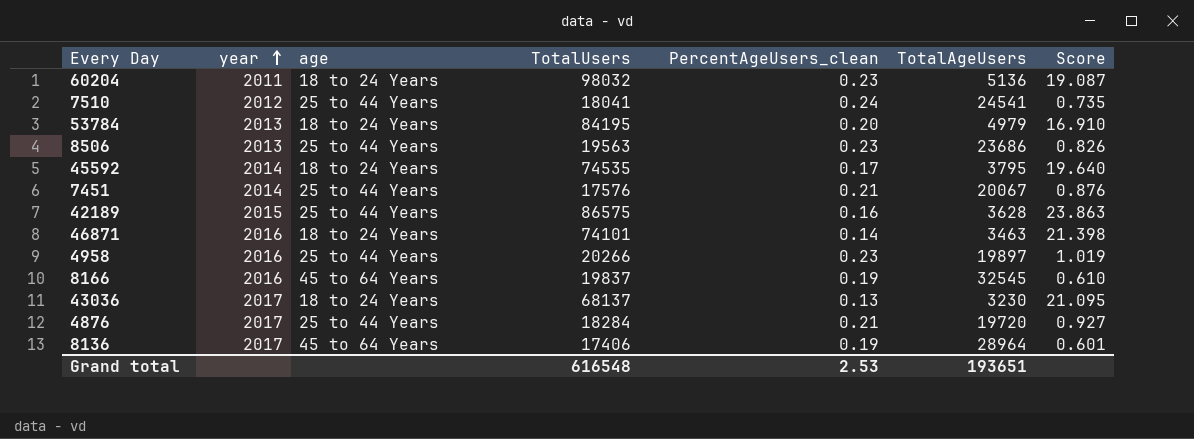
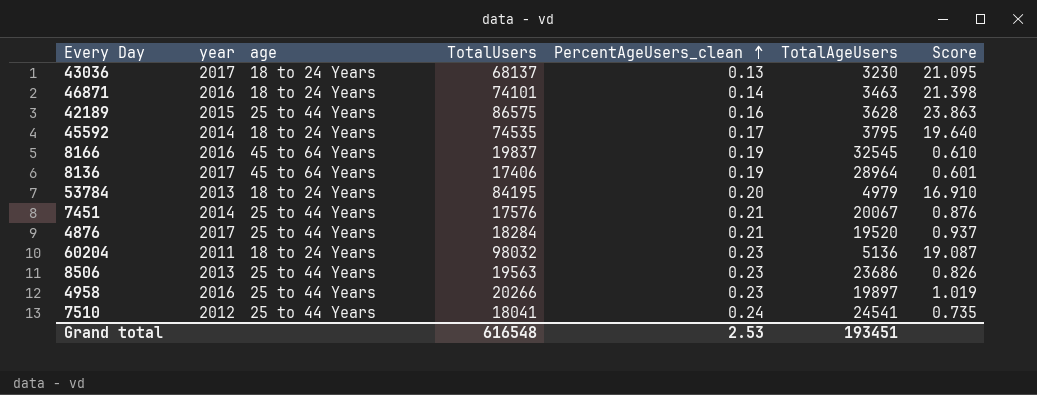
row order: year ascending -> PercentAgeUsers_clean ascending
4876 | TotalAgeUsers: 19720 -> 19520
4876 | Score: 0.927 -> 0.937
Grand total | TotalAgeUsers: 193651 -> 193451

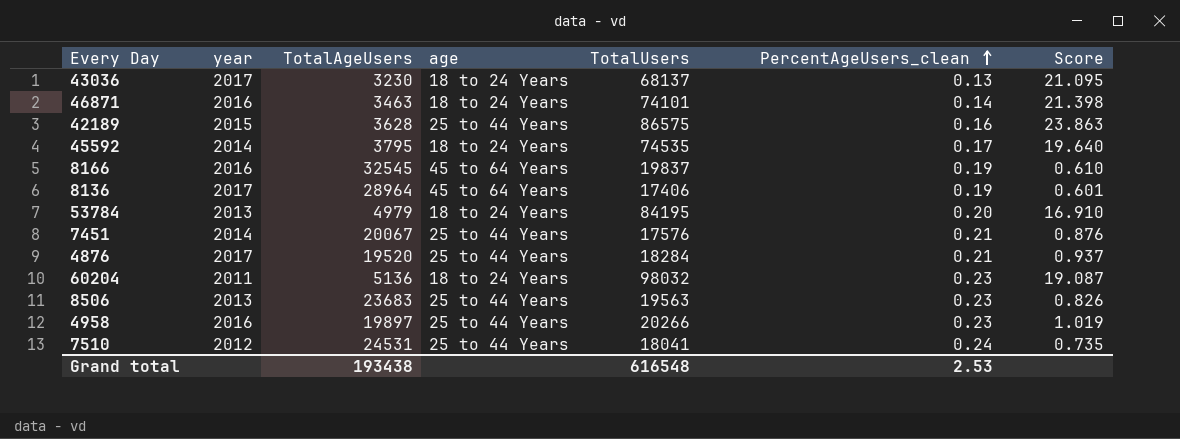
column TotalAgeUsers | position: 6 -> 3
8506 | TotalAgeUsers: 23686 -> 23683
7510 | TotalAgeUsers: 24541 -> 24531
Grand total | TotalAgeUsers: 193451 -> 193438

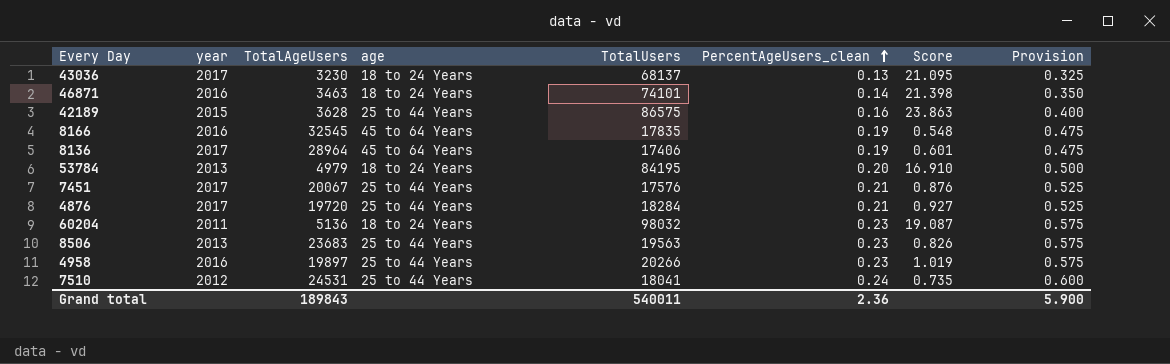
column Provision | formula: none -> [PercentAgeUsers_clean] * 2.5
row 45592: 2014 | 3795 | 18 to 24 Years | 74535 | 0.17 | 19.640 -> none
8166 | TotalUsers: 19837 -> 17835
8166 | Score: 0.610 -> 0.548
7451 | year: 2014 -> 2017
4876 | TotalAgeUsers: 19520 -> 19720
4876 | Score: 0.937 -> 0.927
Grand total | TotalAgeUsers: 193438 -> 189843
Grand total | TotalUsers: 616548 -> 540011
Grand total | PercentAgeUsers_clean: 2.53 -> 2.36

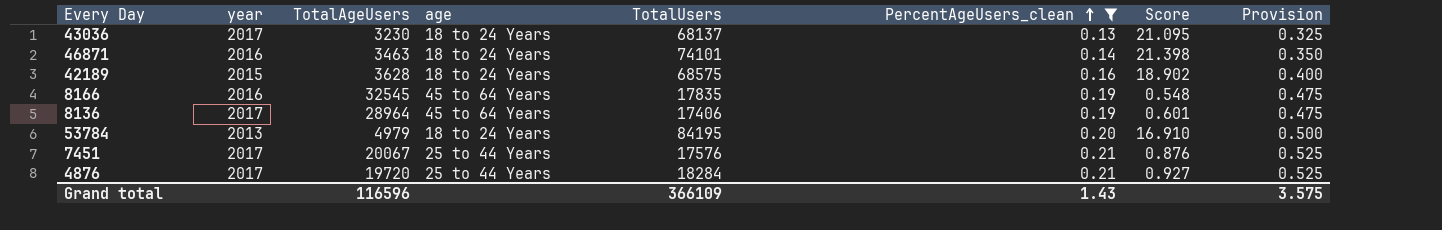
filter: none -> PercentAgeUsers_clean <= 0.21
42189 | age: 25 to 44 Years -> 18 to 24 Years
42189 | TotalUsers: 86575 -> 68575
42189 | Score: 23.863 -> 18.902
Grand total | TotalAgeUsers: 189843 -> 116596
Grand total | TotalUsers: 540011 -> 366109
Grand total | PercentAgeUsers_clean: 2.36 -> 1.43
Grand total | Provision: 5.900 -> 3.575

